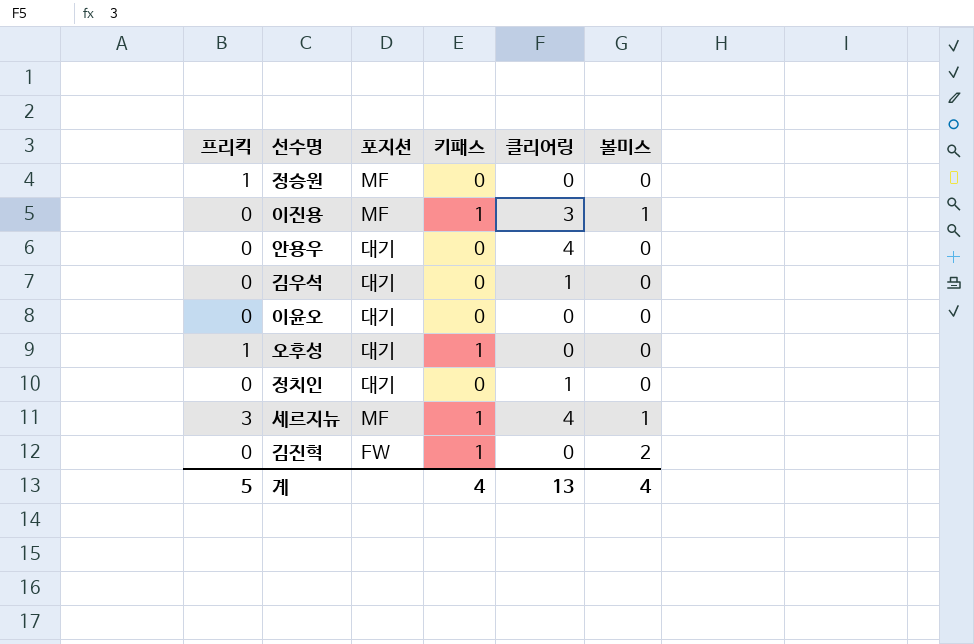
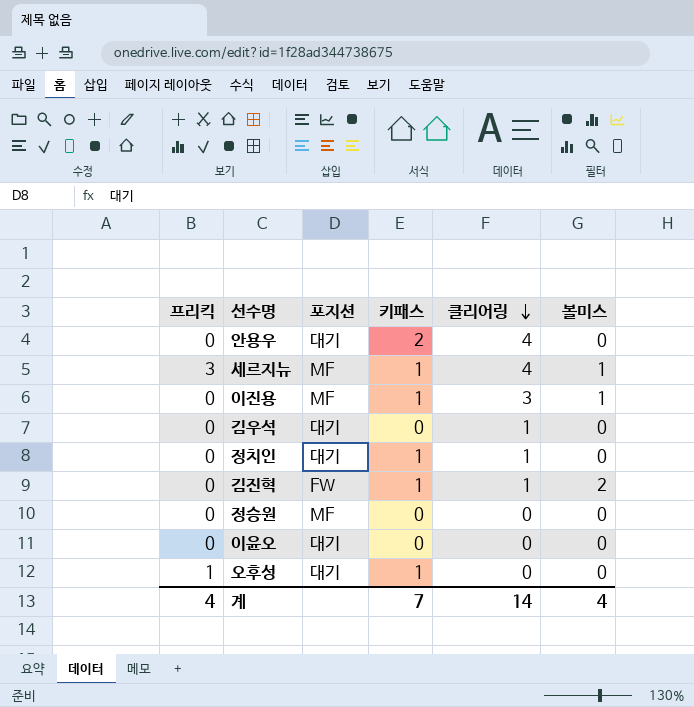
row order: none -> 클리어링 descending
안용우 | 키패스: 0 -> 2
정치인 | 키패스: 0 -> 1
김진혁 | 클리어링: 0 -> 1
정승원 | 프리킥: 1 -> 0
계 | 프리킥: 5 -> 4
계 | 키패스: 4 -> 7
계 | 클리어링: 13 -> 14

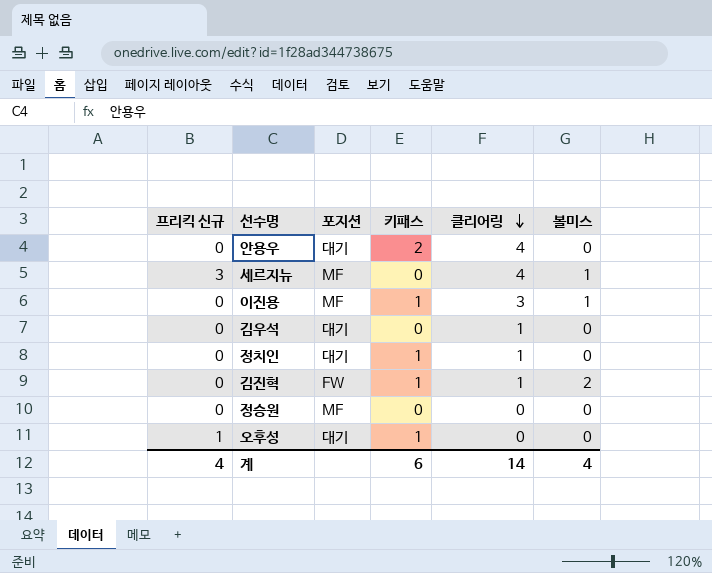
column name: 프리킥 -> 프리킥 신규
row 이윤오: 0 | 대기 | 0 | 0 | 0 -> none
세르지뉴 | 키패스: 1 -> 0
계 | 키패스: 7 -> 6

